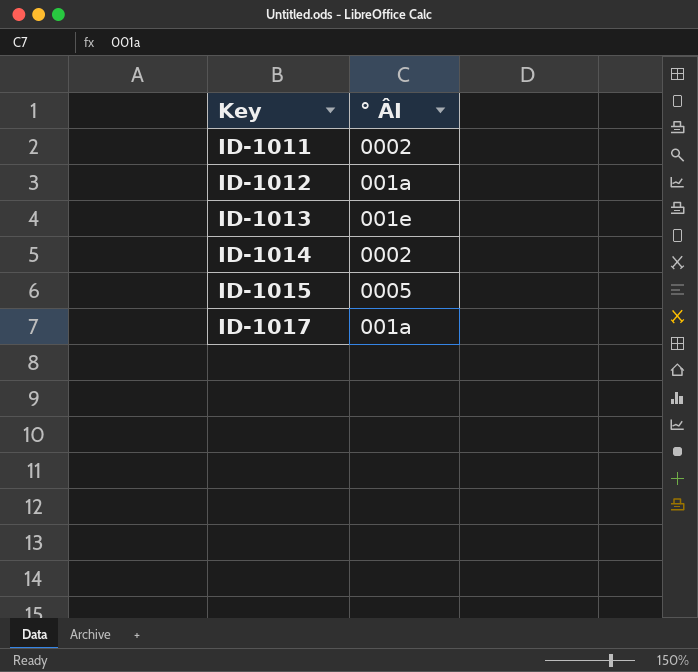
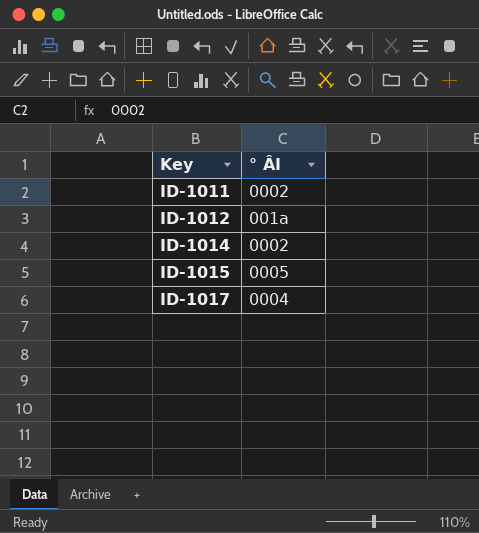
row ID-1013: 001e -> none
ID-1017 | ° ÂI: 001a -> 0004

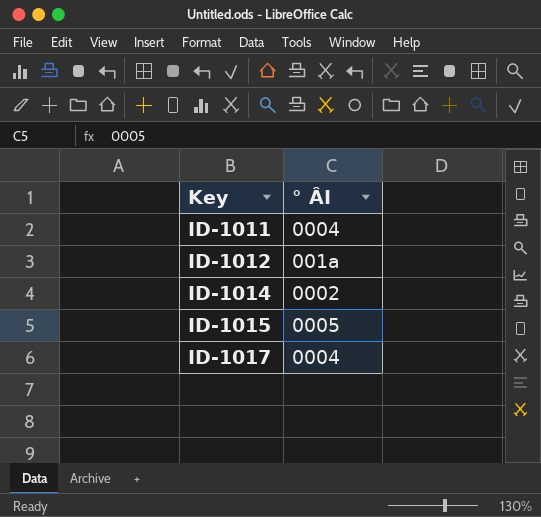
ID-1011 | ° ÂI: 0002 -> 0004

